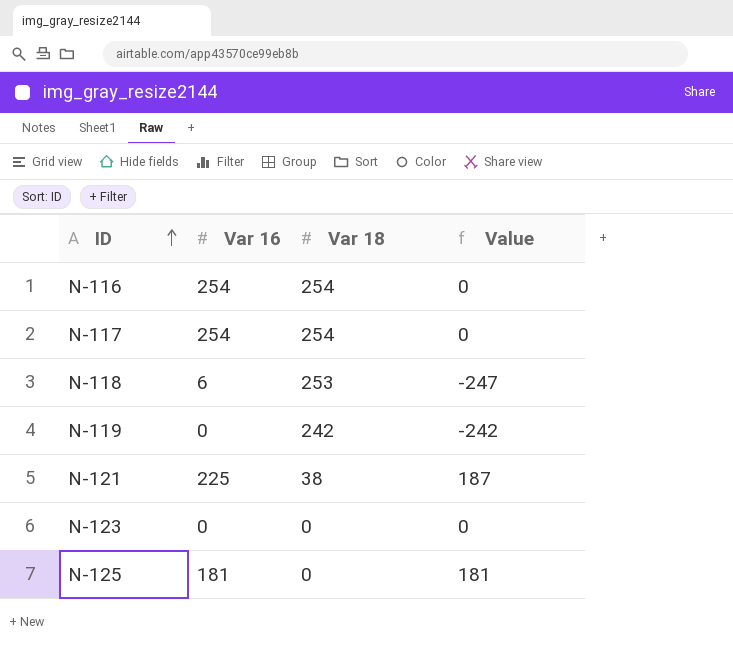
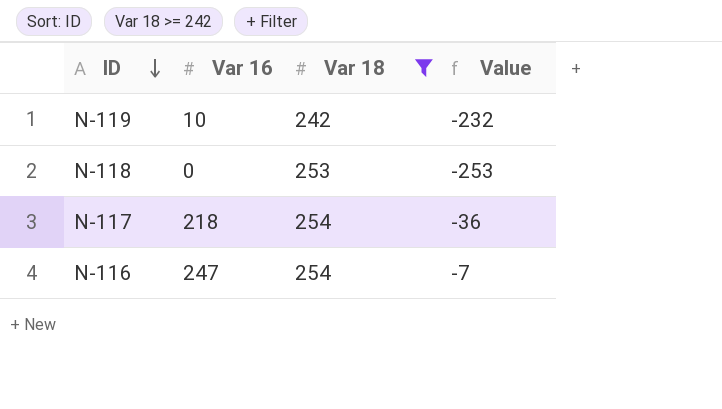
filter: none -> Var 18 >= 242
row order: ID ascending -> ID descending
N-119 | Var 16: 0 -> 10
N-119 | Value: -242 -> -232
N-118 | Var 16: 6 -> 0
N-118 | Value: -247 -> -253
N-117 | Var 16: 254 -> 218
N-117 | Value: 0 -> -36
N-116 | Var 16: 254 -> 247
N-116 | Value: 0 -> -7

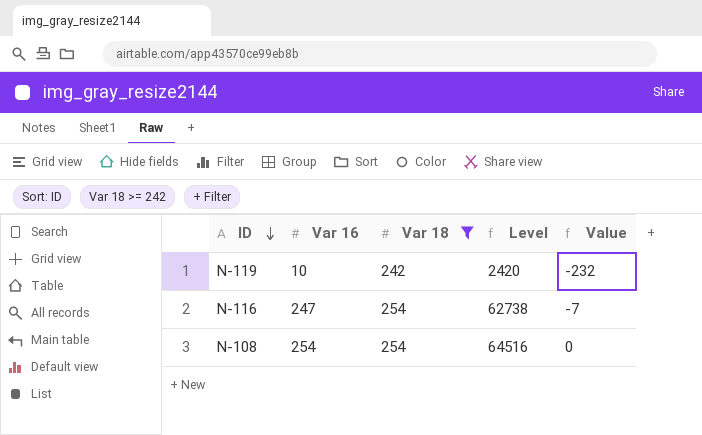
column Level | formula: none -> [Var 16] * [Var 18]
row N-118: 0 | 253 | -253 -> none
row N-117: 218 | 254 | -36 -> none
row N-108: none -> 254 | 254 | 64516 | 0

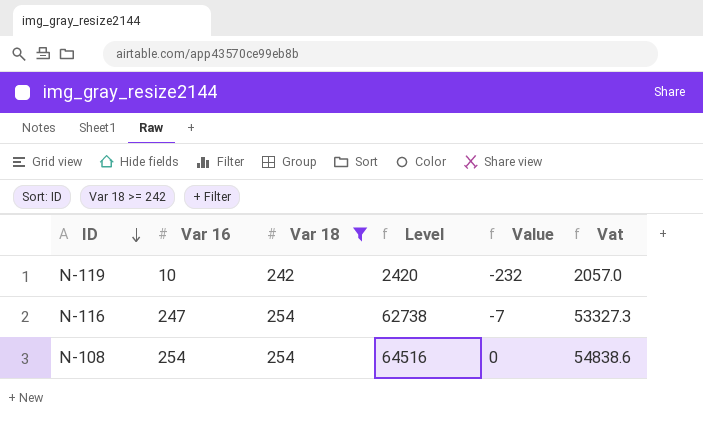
column Vat | formula: none -> [Level] * 0.85

